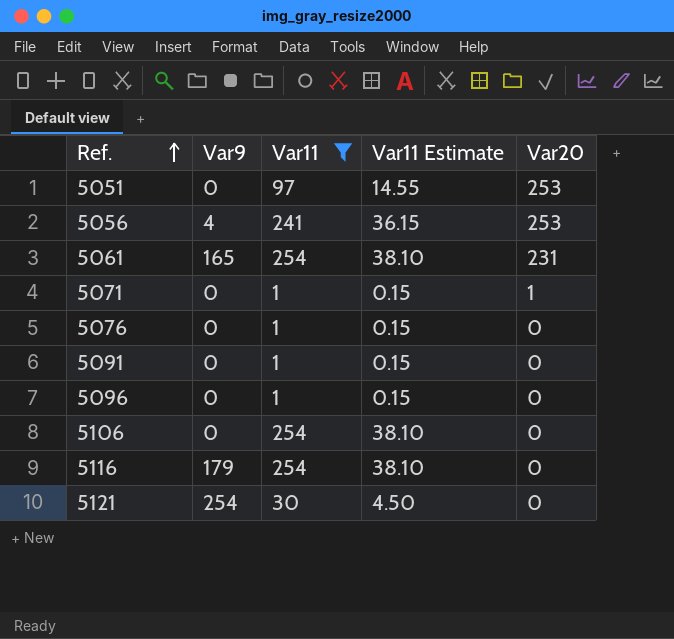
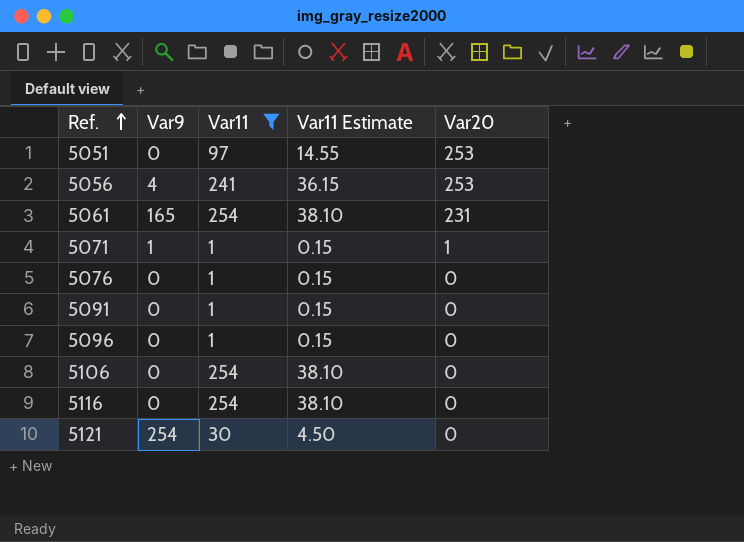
5071 | Var9: 0 -> 1
5116 | Var9: 179 -> 0

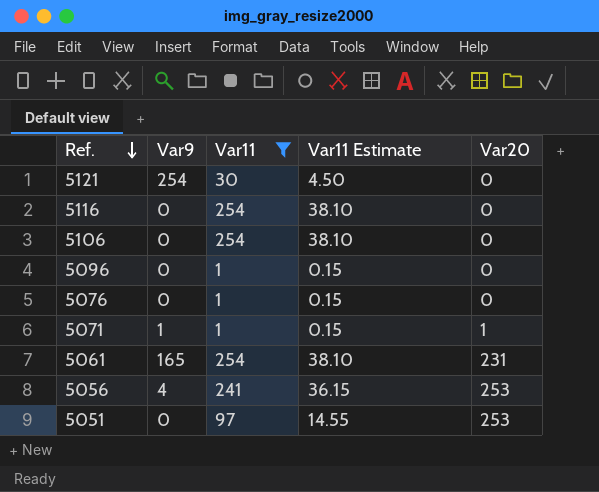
row order: Ref. ascending -> Ref. descending
row 5091: 0 | 1 | 0.15 | 0 -> none

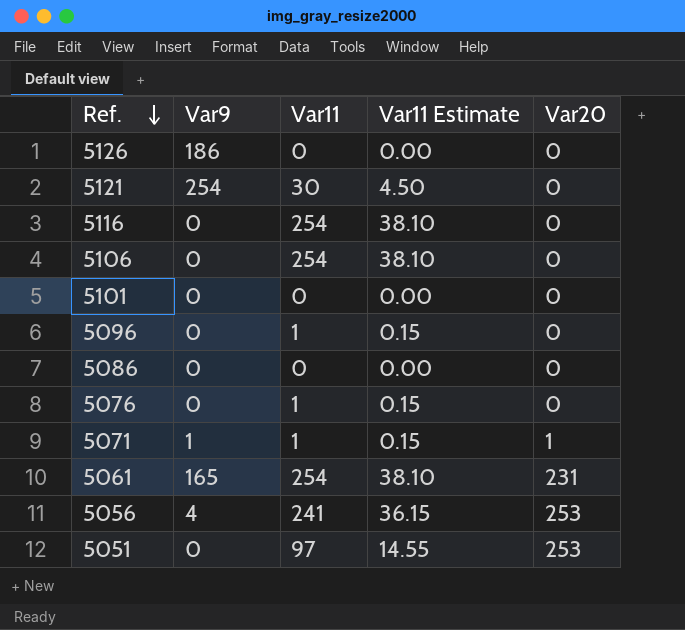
filter: Var11 != 0 -> none

